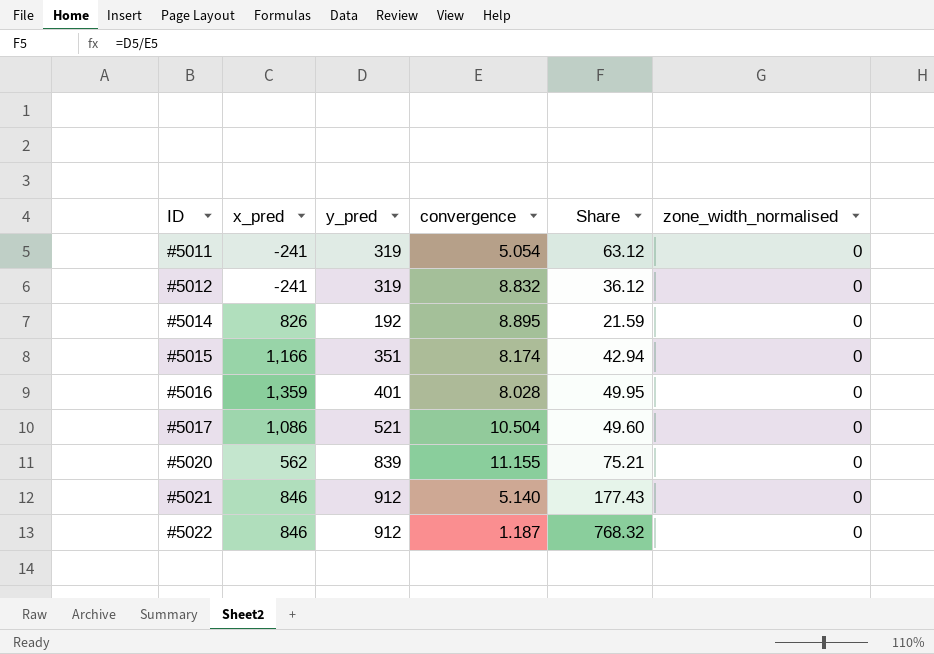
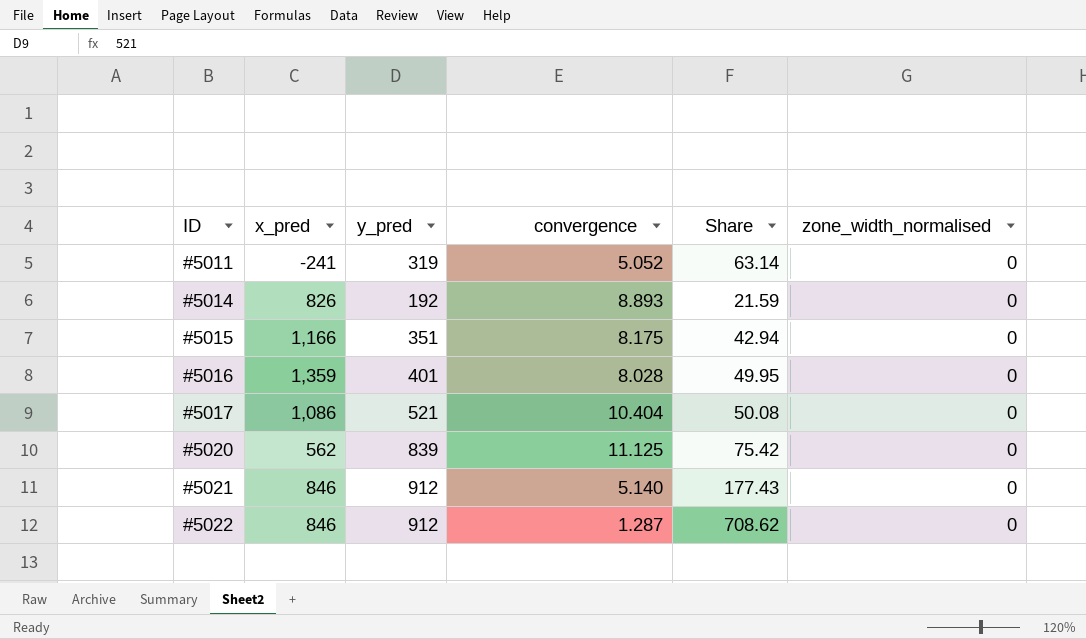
row #5012: -241 | 319 | 8.832 | 36.12 | 0 -> none
#5011 | convergence: 5.054 -> 5.052
#5011 | Share: 63.12 -> 63.14
#5014 | convergence: 8.895 -> 8.893
#5015 | convergence: 8.174 -> 8.175
#5017 | convergence: 10.504 -> 10.404
#5017 | Share: 49.60 -> 50.08
#5020 | convergence: 11.155 -> 11.125
#5020 | Share: 75.21 -> 75.42
#5022 | convergence: 1.187 -> 1.287
#5022 | Share: 768.32 -> 708.62

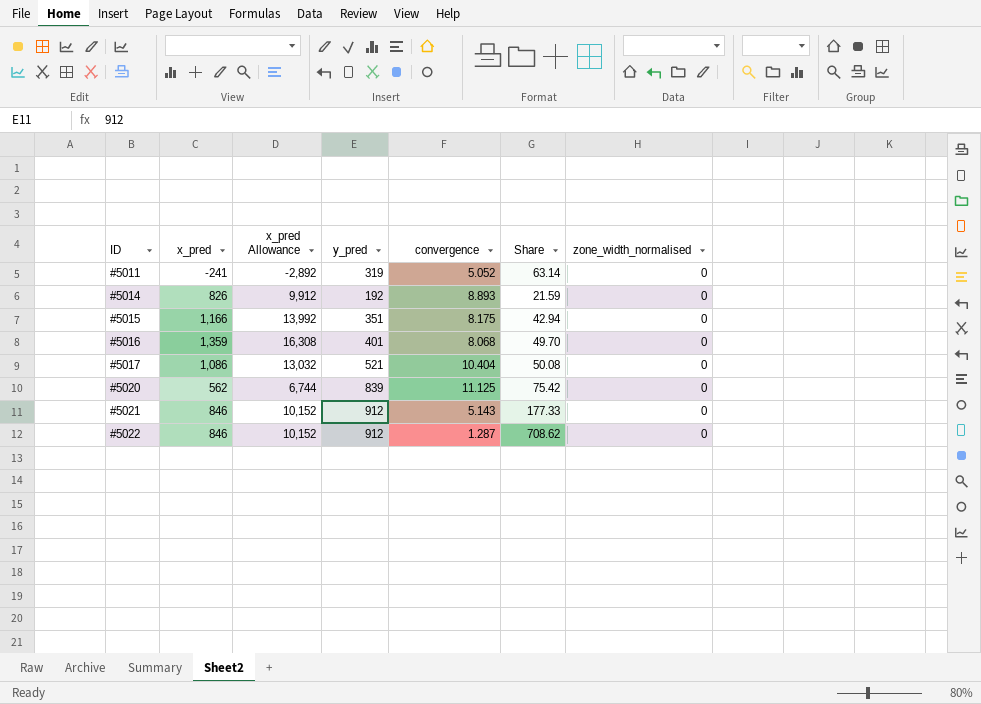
column x_pred Allowance | formula: none -> [x_pred] * 12
#5016 | convergence: 8.028 -> 8.068
#5016 | Share: 49.95 -> 49.70
#5021 | convergence: 5.140 -> 5.143
#5021 | Share: 177.43 -> 177.33

